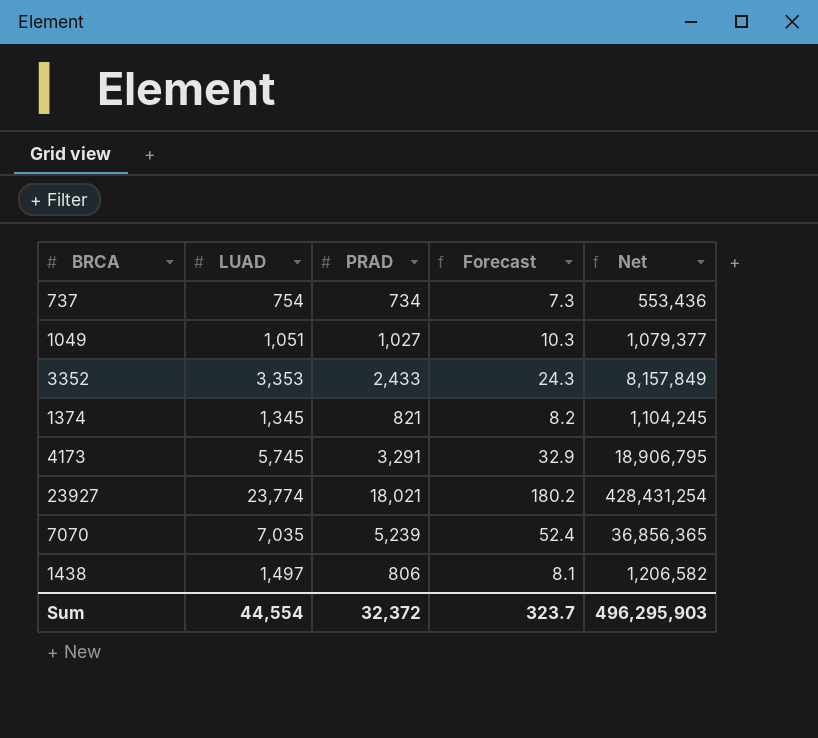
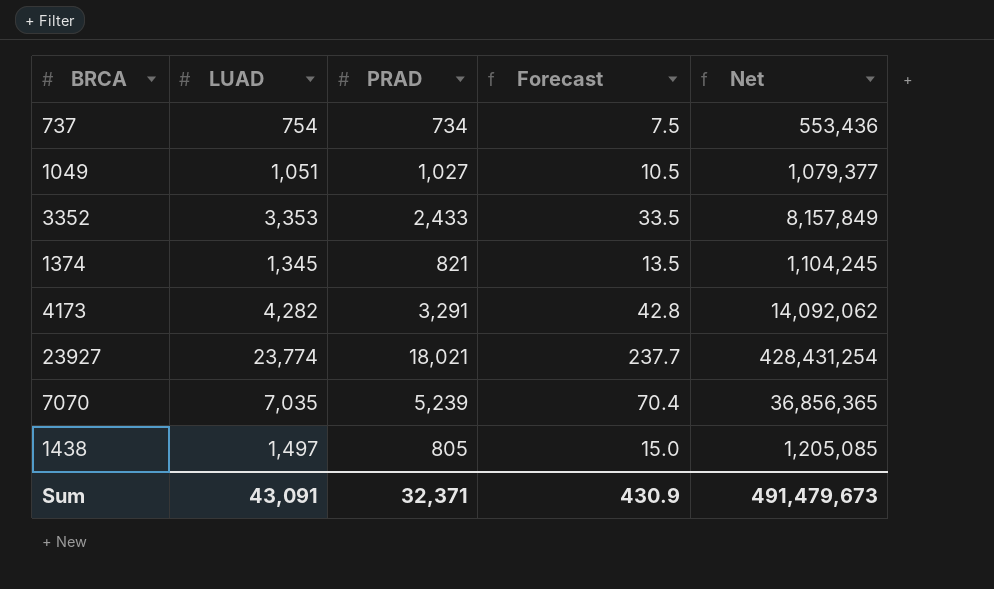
column Forecast | formula: [PRAD] * 0.01 -> [LUAD] * 0.01
4173 | LUAD: 5,745 -> 4,282
4173 | Net: 18,906,795 -> 14,092,062
1438 | PRAD: 806 -> 805
1438 | Net: 1,206,582 -> 1,205,085
Sum | LUAD: 44,554 -> 43,091
Sum | PRAD: 32,372 -> 32,371
Sum | Forecast: 323.7 -> 430.9
Sum | Net: 496,295,903 -> 491,479,673

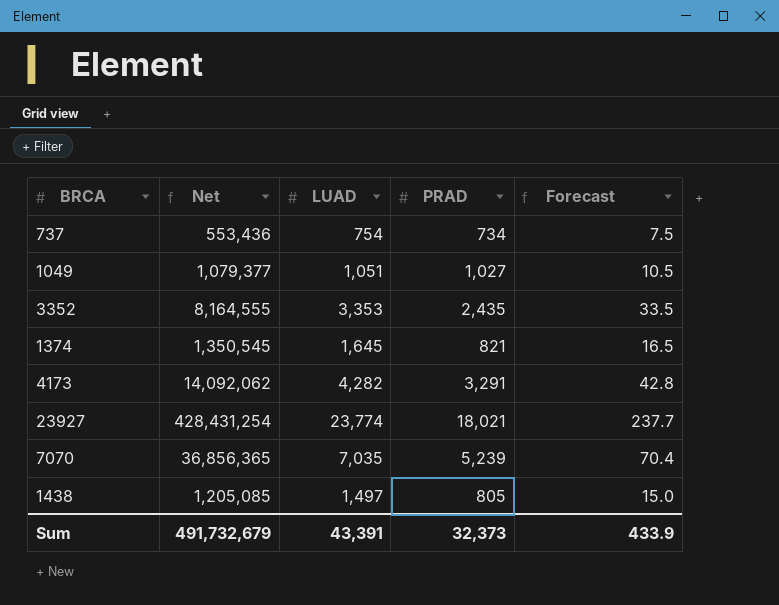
column Net | position: 5 -> 2
3352 | Net: 8,157,849 -> 8,164,555
3352 | PRAD: 2,433 -> 2,435
1374 | Net: 1,104,245 -> 1,350,545
1374 | LUAD: 1,345 -> 1,645
1374 | Forecast: 13.5 -> 16.5
Sum | Net: 491,479,673 -> 491,732,679
Sum | LUAD: 43,091 -> 43,391
Sum | PRAD: 32,371 -> 32,373
Sum | Forecast: 430.9 -> 433.9

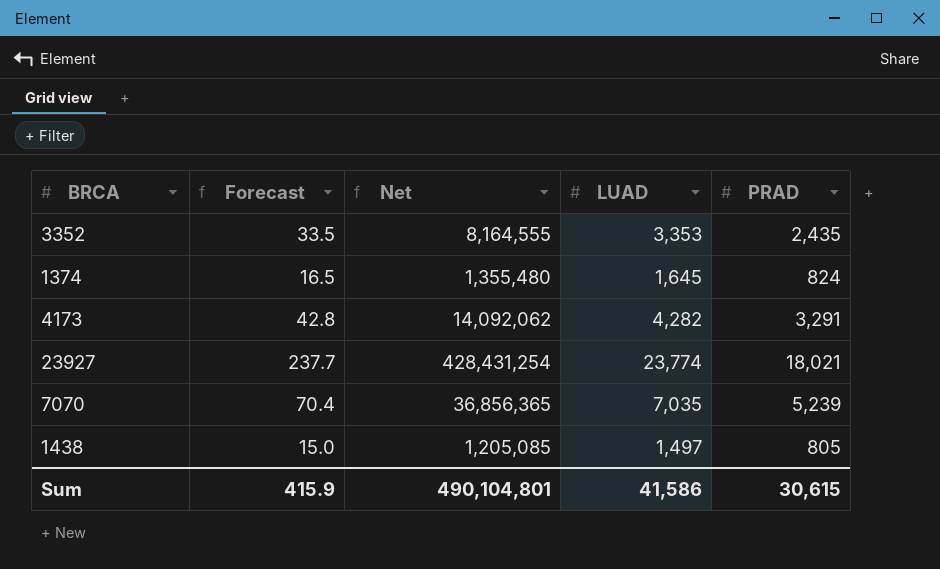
column Forecast | position: 5 -> 2
row 737: 553,436 | 754 | 734 | 7.5 -> none
row 1049: 1,079,377 | 1,051 | 1,027 | 10.5 -> none
1374 | Net: 1,350,545 -> 1,355,480
1374 | PRAD: 821 -> 824
Sum | Forecast: 433.9 -> 415.9
Sum | Net: 491,732,679 -> 490,104,801
Sum | LUAD: 43,391 -> 41,586
Sum | PRAD: 32,373 -> 30,615

